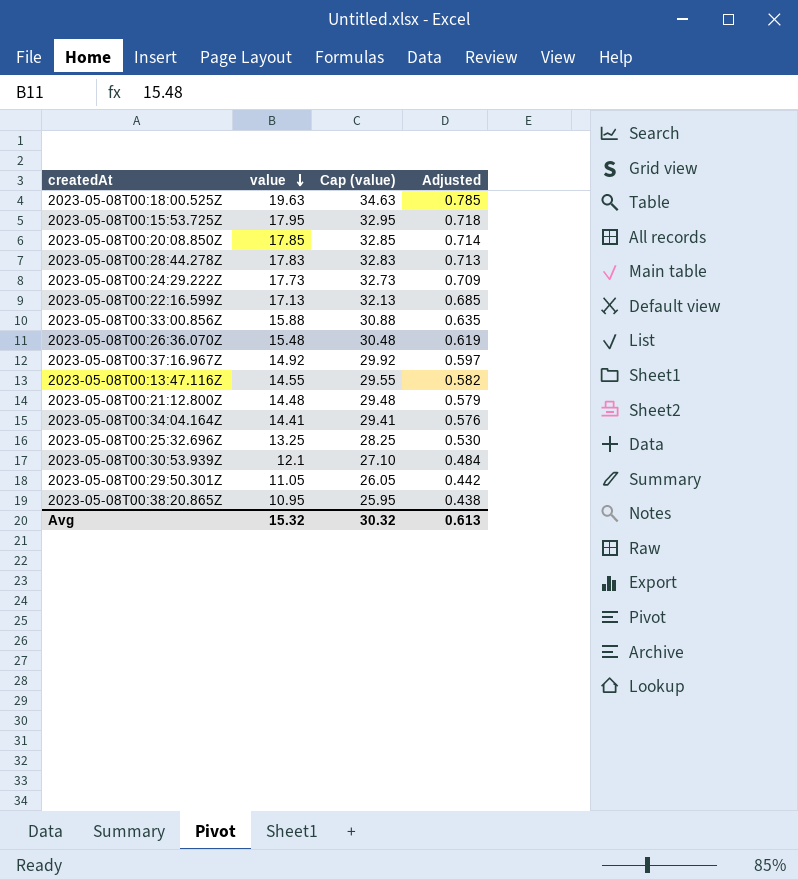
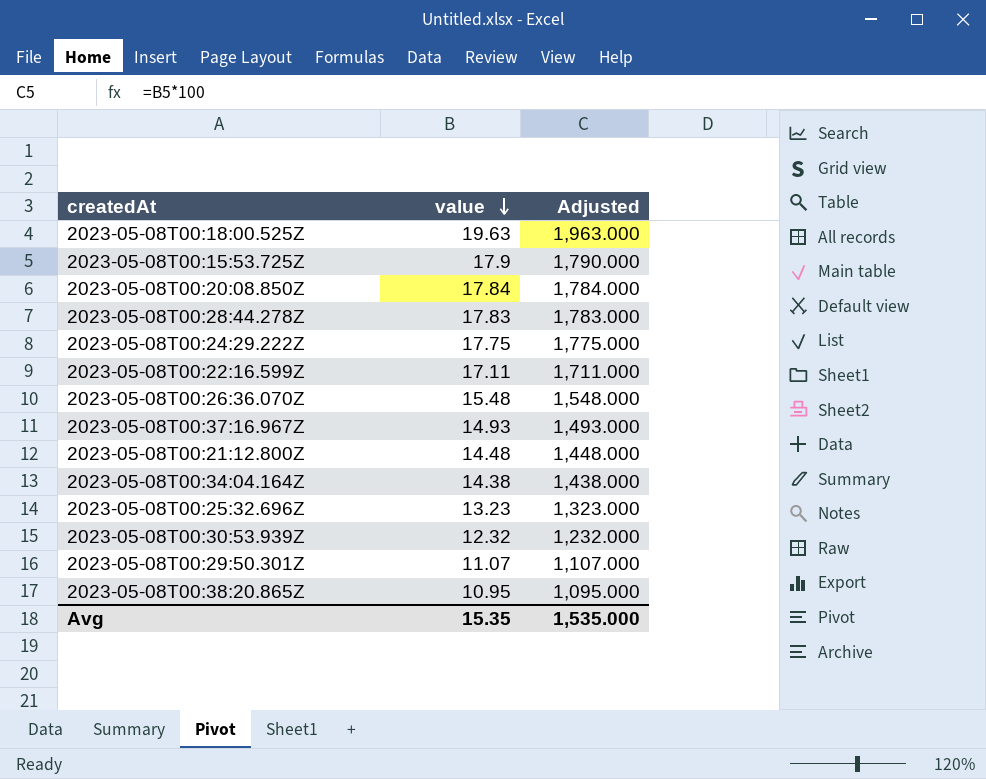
column Cap (value) | formula: [value] + 15 -> none
column Adjusted | formula: [value] * 0.04 -> [value] * 100
row 2023-05-08T00:33:00.856Z: 15.88 | 30.88 | 0.635 -> none
row 2023-05-08T00:13:47.116Z: 14.55 | 29.55 | 0.582 -> none
2023-05-08T00:15:53.725Z | value: 17.95 -> 17.9
2023-05-08T00:20:08.850Z | value: 17.85 -> 17.84
2023-05-08T00:24:29.222Z | value: 17.73 -> 17.75
2023-05-08T00:22:16.599Z | value: 17.13 -> 17.11
2023-05-08T00:37:16.967Z | value: 14.92 -> 14.93
2023-05-08T00:34:04.164Z | value: 14.41 -> 14.38
2023-05-08T00:25:32.696Z | value: 13.25 -> 13.23
2023-05-08T00:30:53.939Z | value: 12.1 -> 12.32
2023-05-08T00:29:50.301Z | value: 11.05 -> 11.07
Avg | value: 15.32 -> 15.35
Avg | Adjusted: 0.613 -> 1,535.000

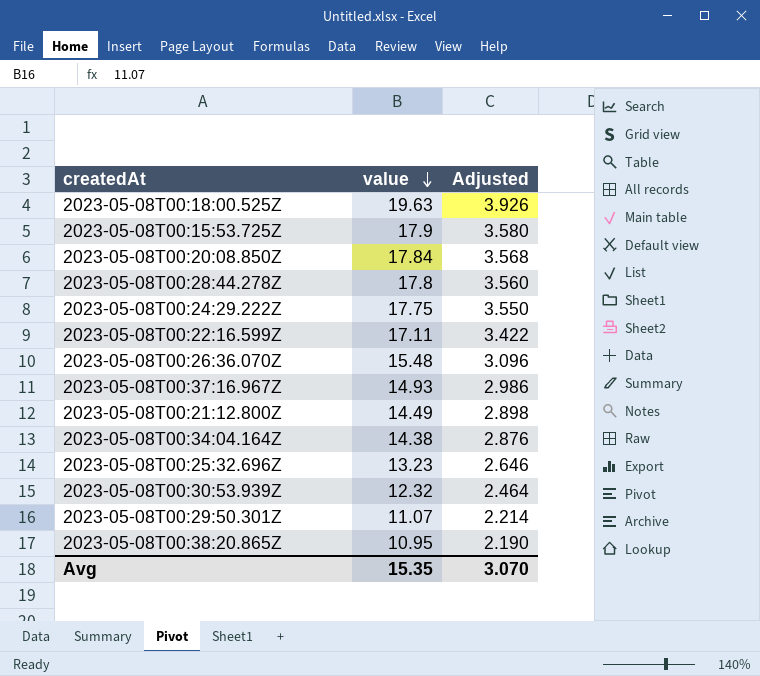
column Adjusted | formula: [value] * 100 -> [value] * 0.2
2023-05-08T00:28:44.278Z | value: 17.83 -> 17.8
2023-05-08T00:21:12.800Z | value: 14.48 -> 14.49
Avg | Adjusted: 1,535.000 -> 3.070

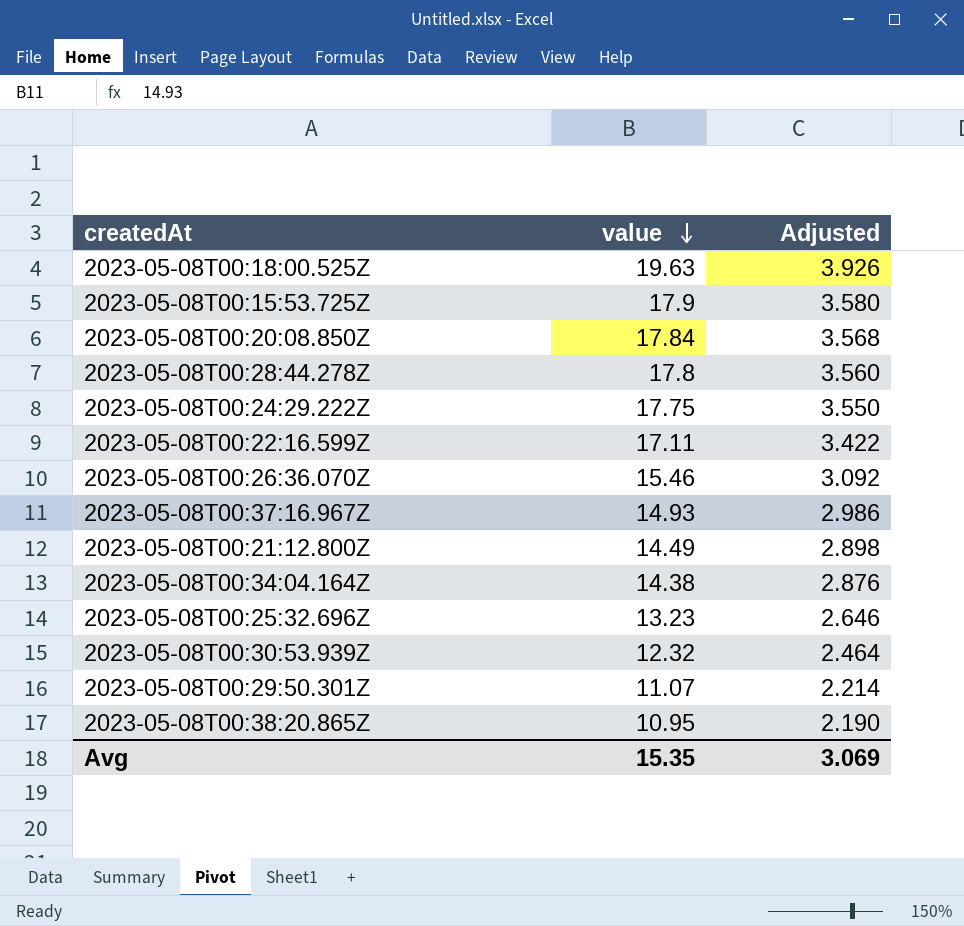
2023-05-08T00:26:36.070Z | value: 15.48 -> 15.46
2023-05-08T00:26:36.070Z | Adjusted: 3.096 -> 3.092
Avg | Adjusted: 3.070 -> 3.069

